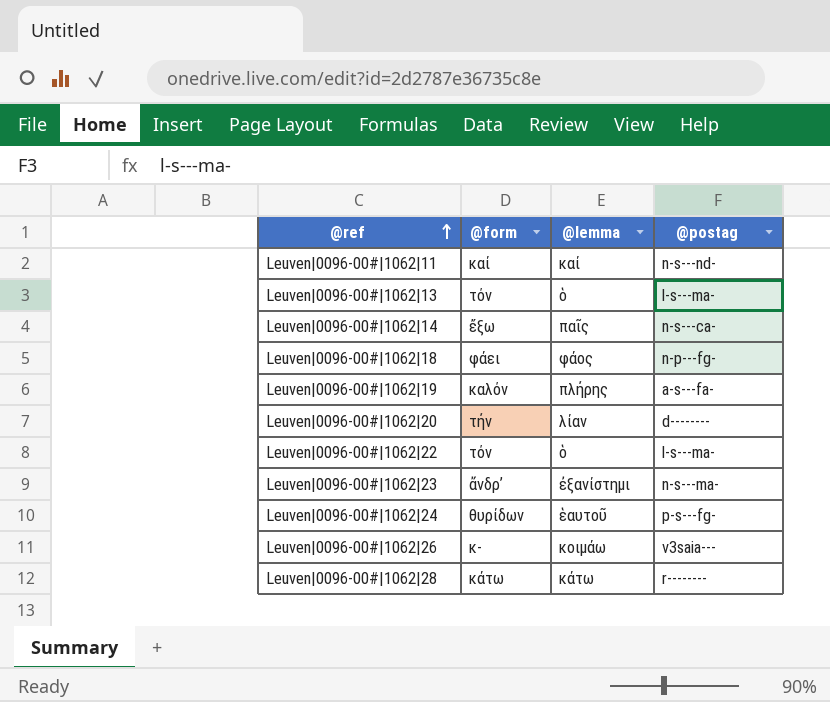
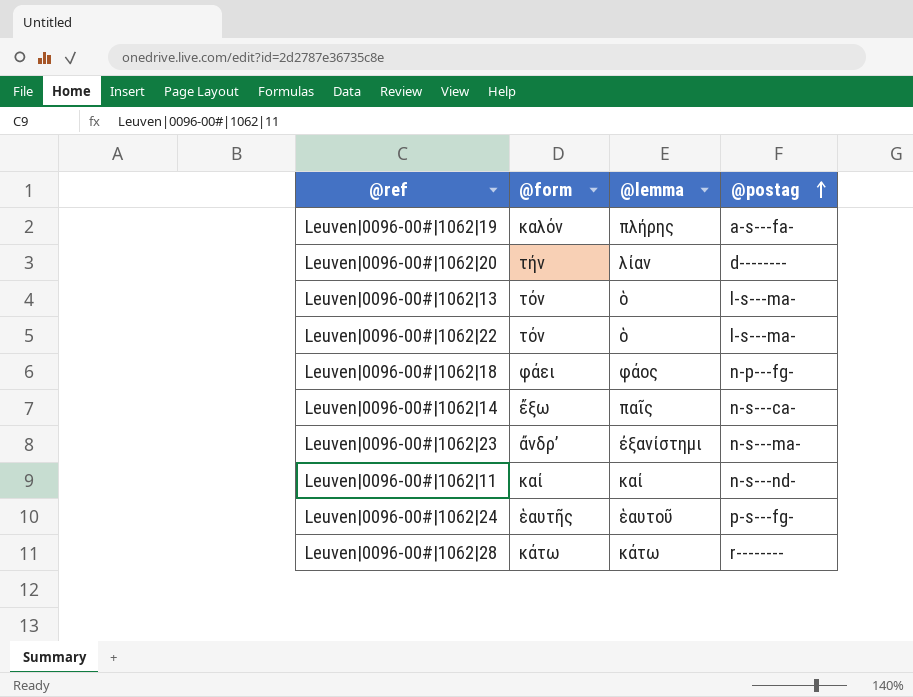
row order: @ref ascending -> @postag ascending
row Leuven|0096-00#|1062|26: κ- | κοιμάω | v3saia--- -> none
Leuven|0096-00#|1062|24 | @form: θυρίδων -> ἑαυτῆς

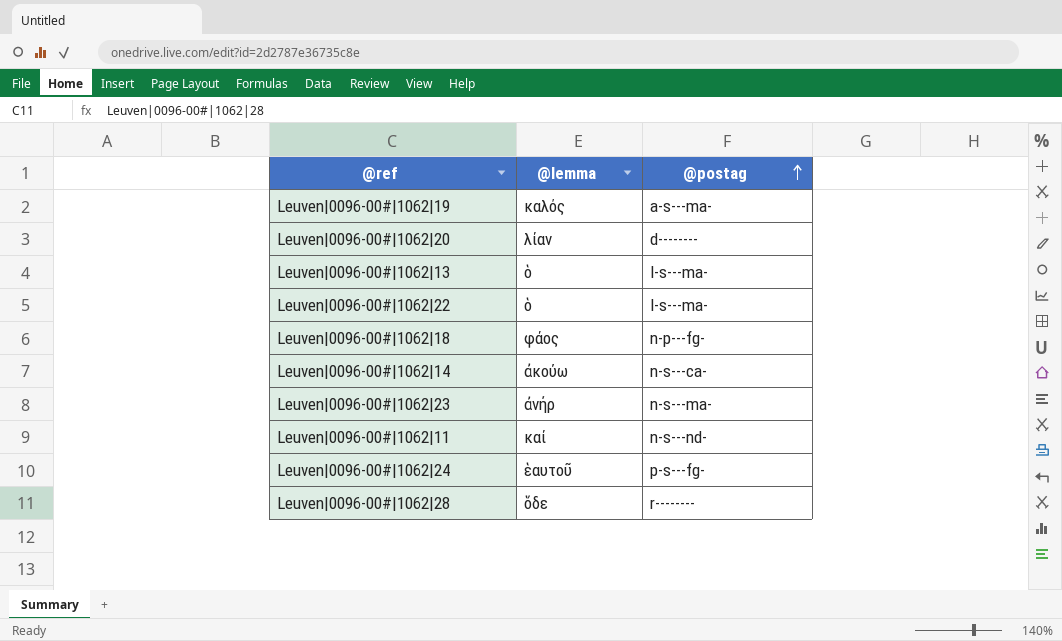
column @form | position: 2 -> none
Leuven|0096-00#|1062|19 | @lemma: πλήρης -> καλός
Leuven|0096-00#|1062|19 | @postag: a-s---fa- -> a-s---ma-
Leuven|0096-00#|1062|14 | @lemma: παῖς -> ἀκούω
Leuven|0096-00#|1062|23 | @lemma: ἐξανίστημι -> ἀνήρ
Leuven|0096-00#|1062|28 | @lemma: κάτω -> ὅδε

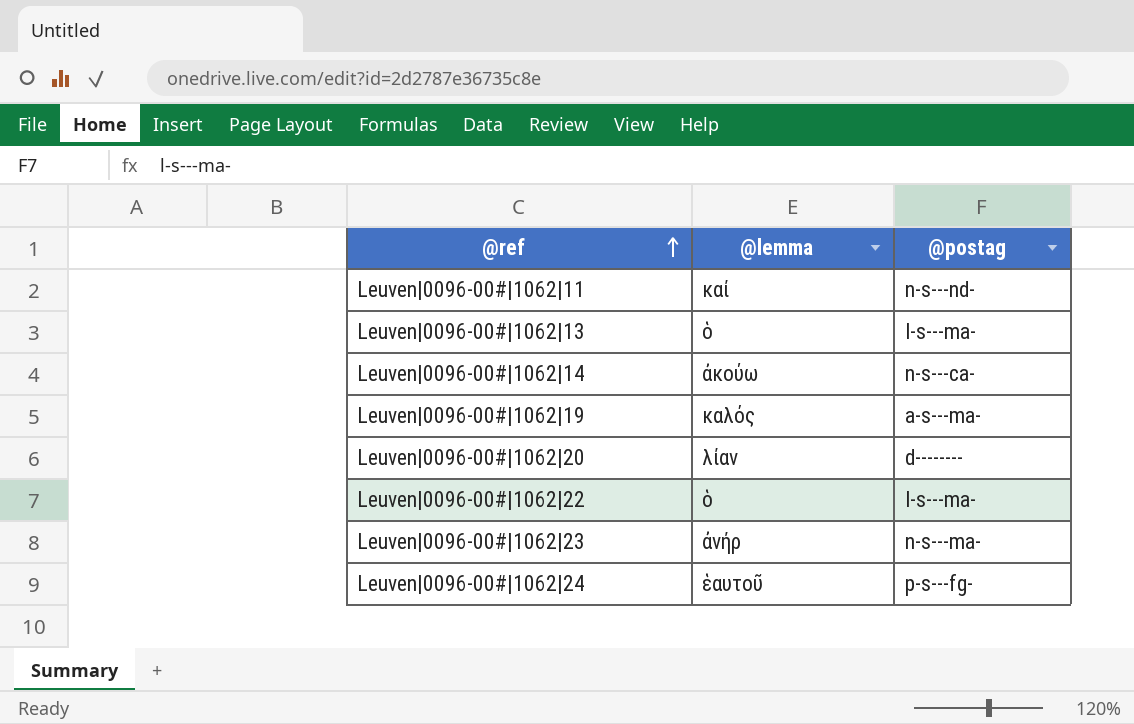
row order: @postag ascending -> @ref ascending
row Leuven|0096-00#|1062|18: φάος | n-p---fg- -> none
row Leuven|0096-00#|1062|28: ὅδε | r-------- -> none

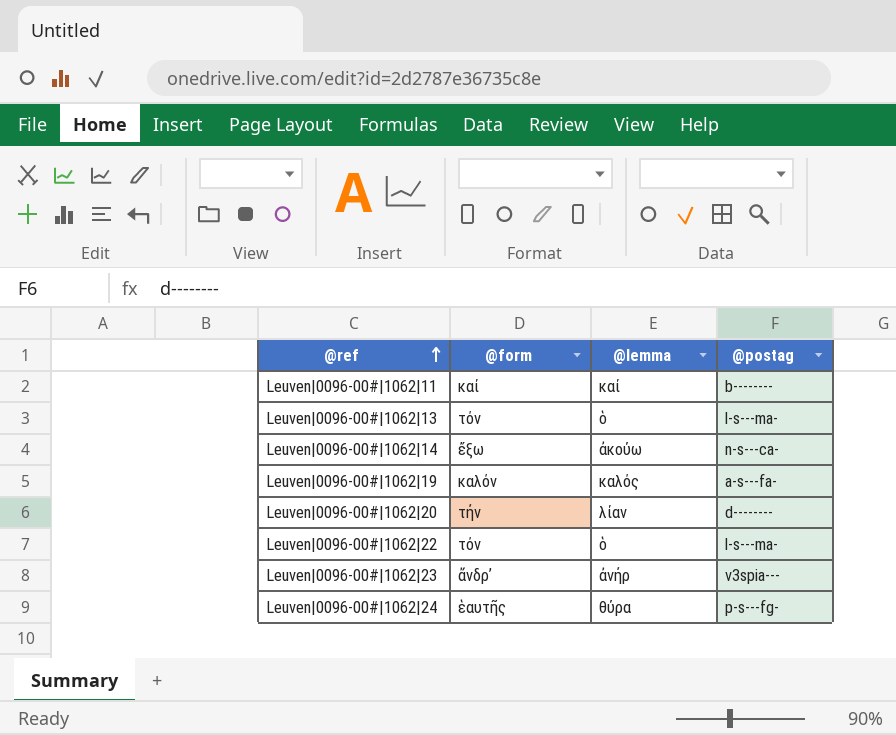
column @form | position: none -> 2
Leuven|0096-00#|1062|11 | @postag: n-s---nd- -> b--------
Leuven|0096-00#|1062|19 | @postag: a-s---ma- -> a-s---fa-
Leuven|0096-00#|1062|23 | @postag: n-s---ma- -> v3spia---
Leuven|0096-00#|1062|24 | @lemma: ἑαυτοῦ -> θύρα

